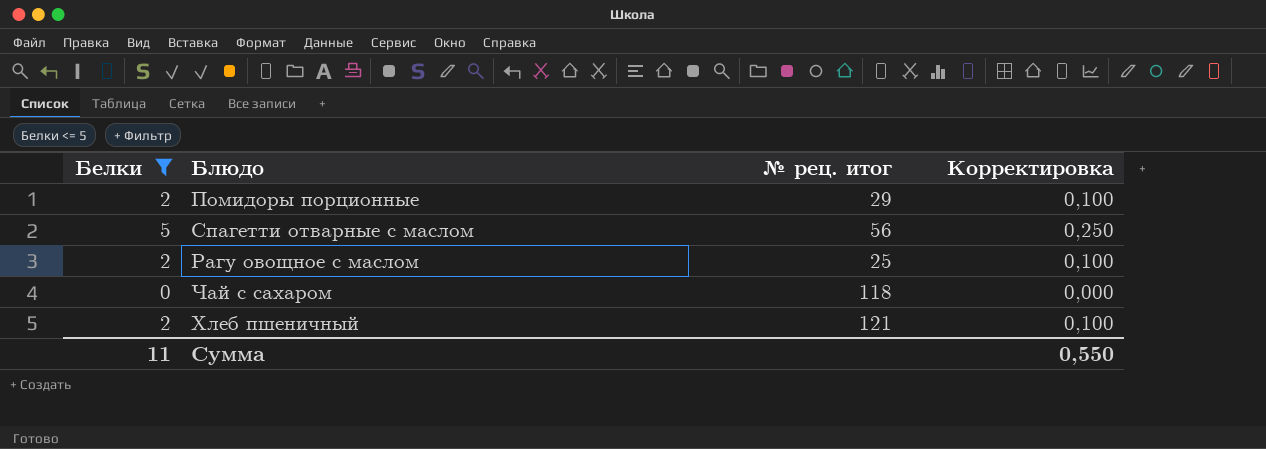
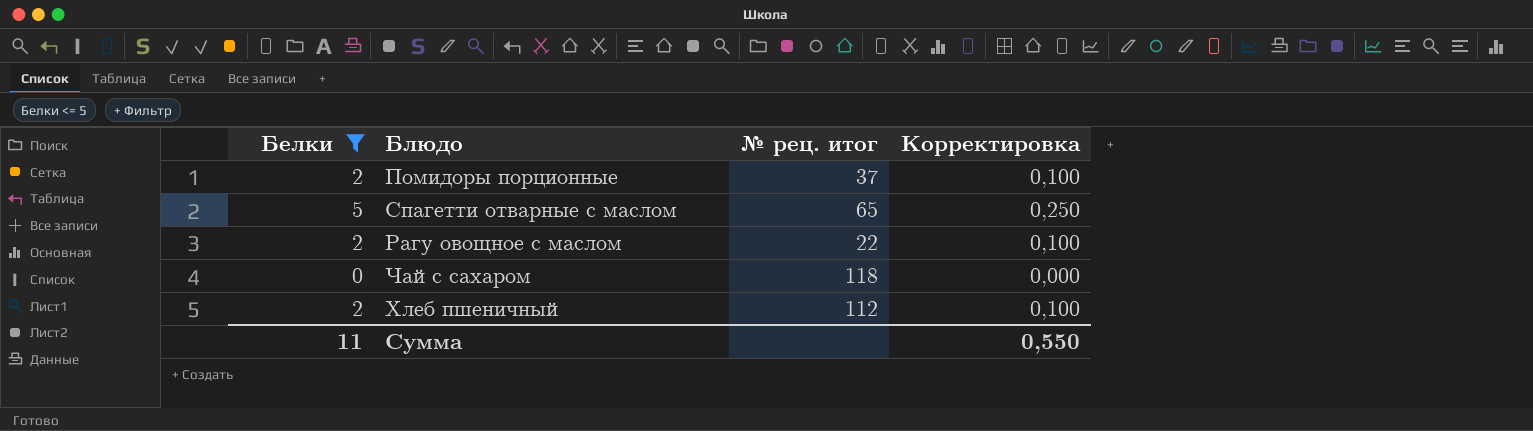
Помидоры порционные | № рец. итог: 29 -> 37
Спагетти отварные с маслом | № рец. итог: 56 -> 65
Рагу овощное с маслом | № рец. итог: 25 -> 22
Хлеб пшеничный | № рец. итог: 121 -> 112

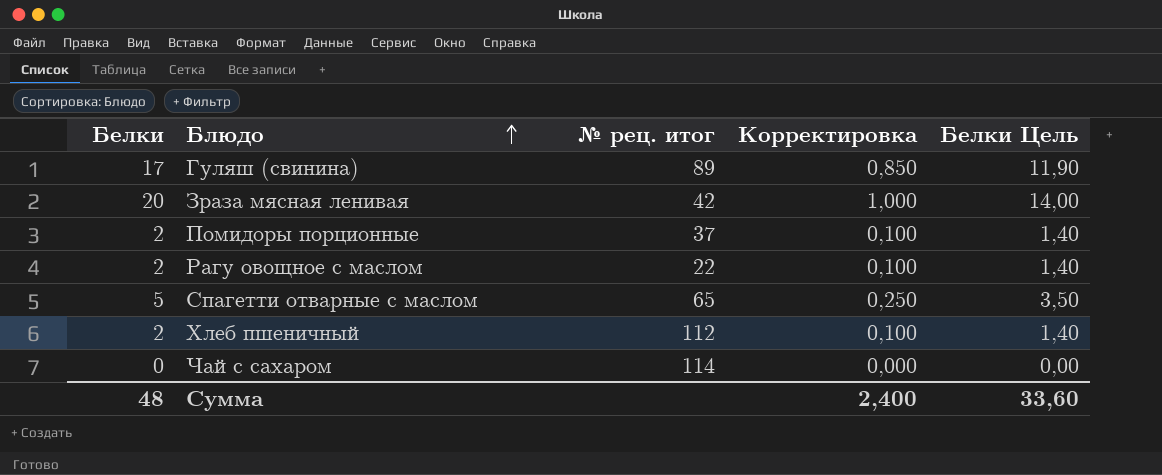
filter: Белки <= 5 -> none
row order: none -> Блюдо ascending
column Белки Цель | formula: none -> [Белки] * 0,7
Чай с сахаром | № рец. итог: 118 -> 114
Сумма | Белки: 11 -> 48
Сумма | Корректировка: 0,550 -> 2,400

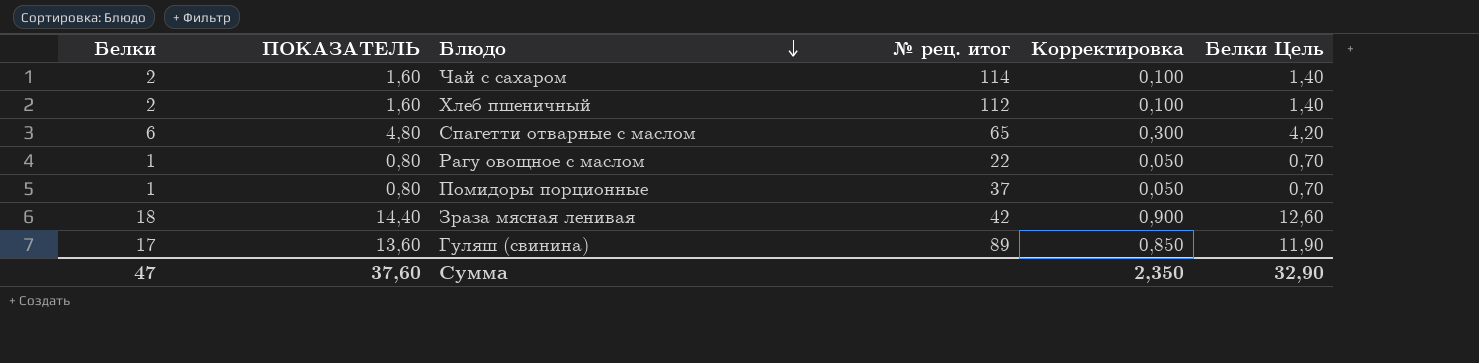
row order: Блюдо ascending -> Блюдо descending
column ПОКАЗАТЕЛЬ | formula: none -> [Белки] * 0,8
Чай с сахаром | Белки: 0 -> 2
Чай с сахаром | Корректировка: 0,000 -> 0,100
Чай с сахаром | Белки Цель: 0,00 -> 1,40
Спагетти отварные с маслом | Белки: 5 -> 6
Спагетти отварные с маслом | Корректировка: 0,250 -> 0,300
Спагетти отварные с маслом | Белки Цель: 3,50 -> 4,20
Рагу овощное с маслом | Белки: 2 -> 1
Рагу овощное с маслом | Корректировка: 0,100 -> 0,050
Рагу овощное с маслом | Белки Цель: 1,40 -> 0,70
Помидоры порционные | Белки: 2 -> 1
Помидоры порционные | Корректировка: 0,100 -> 0,050
Помидоры порционные | Белки Цель: 1,40 -> 0,70
Зраза мясная ленивая | Белки: 20 -> 18
Зраза мясная ленивая | Корректировка: 1,000 -> 0,900
Зраза мясная ленивая | Белки Цель: 14,00 -> 12,60
Сумма | Белки: 48 -> 47
Сумма | Корректировка: 2,400 -> 2,350
Сумма | Белки Цель: 33,60 -> 32,90

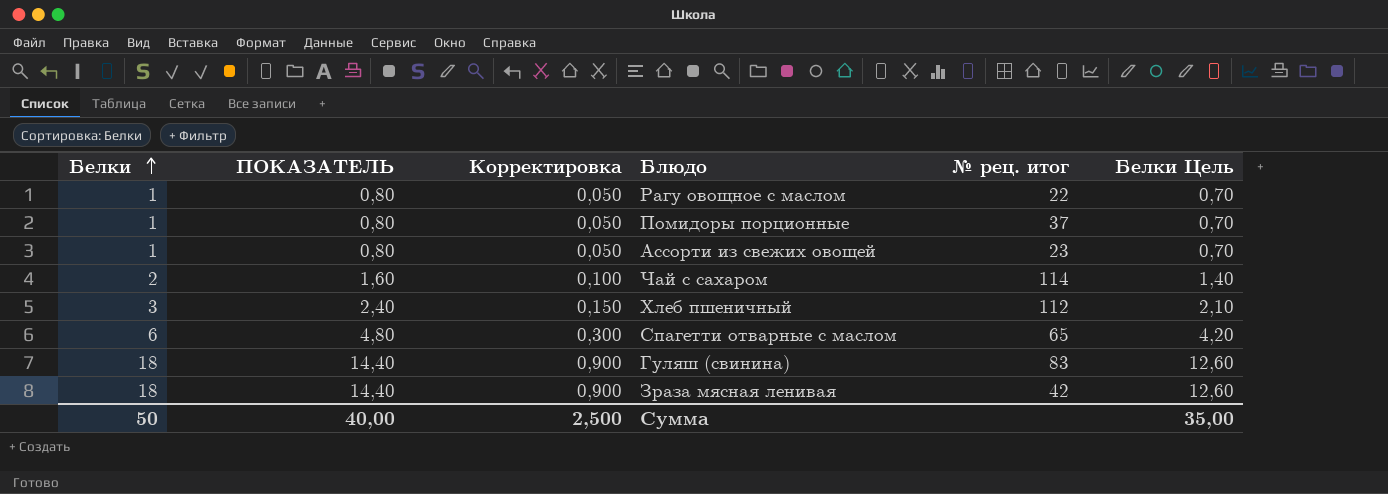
row order: Блюдо descending -> Белки ascending
column Корректировка | position: 5 -> 3
row Ассорти из свежих овощей: none -> 1 | 0,80 | 0,050 | 23 | 0,70
Хлеб пшеничный | Белки: 2 -> 3
Хлеб пшеничный | ПОКАЗАТЕЛЬ: 1,60 -> 2,40
Хлеб пшеничный | Корректировка: 0,100 -> 0,150
Хлеб пшеничный | Белки Цель: 1,40 -> 2,10
Гуляш (свинина) | Белки: 17 -> 18
Гуляш (свинина) | ПОКАЗАТЕЛЬ: 13,60 -> 14,40
Гуляш (свинина) | Корректировка: 0,850 -> 0,900
Гуляш (свинина) | № рец. итог: 89 -> 83
Гуляш (свинина) | Белки Цель: 11,90 -> 12,60
Сумма | Белки: 47 -> 50
Сумма | ПОКАЗАТЕЛЬ: 37,60 -> 40,00
Сумма | Корректировка: 2,350 -> 2,500
Сумма | Белки Цель: 32,90 -> 35,00

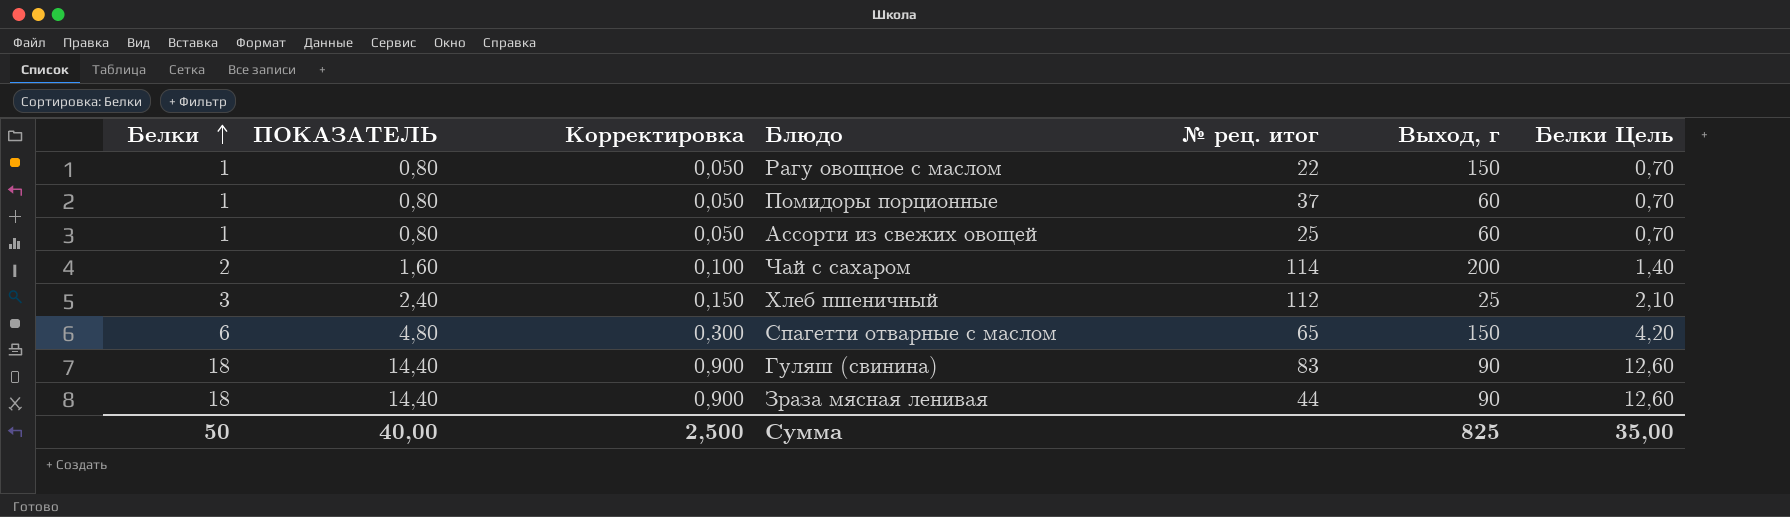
column Выход, г | position: none -> 6
Ассорти из свежих овощей | № рец. итог: 23 -> 25
Зраза мясная ленивая | № рец. итог: 42 -> 44

